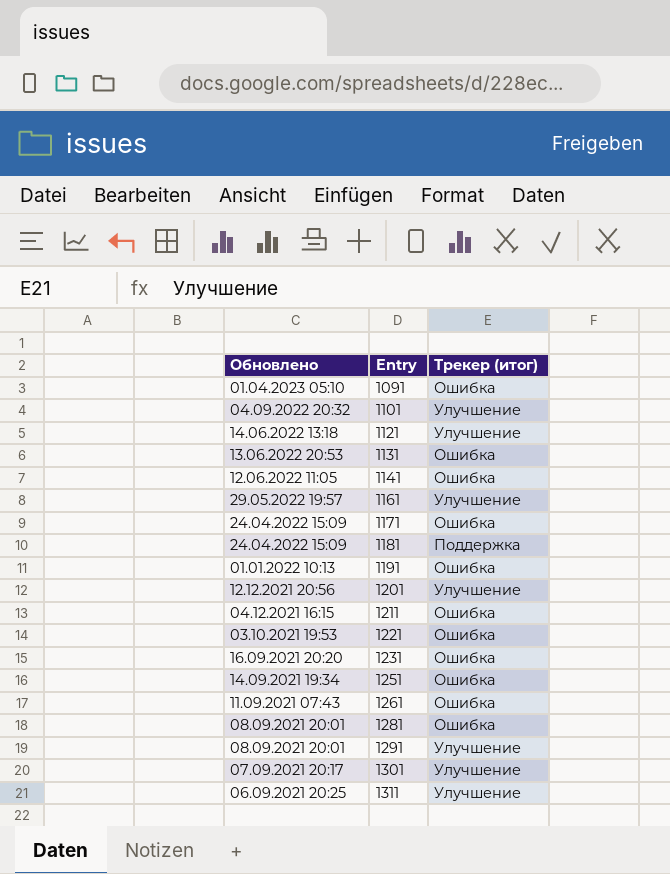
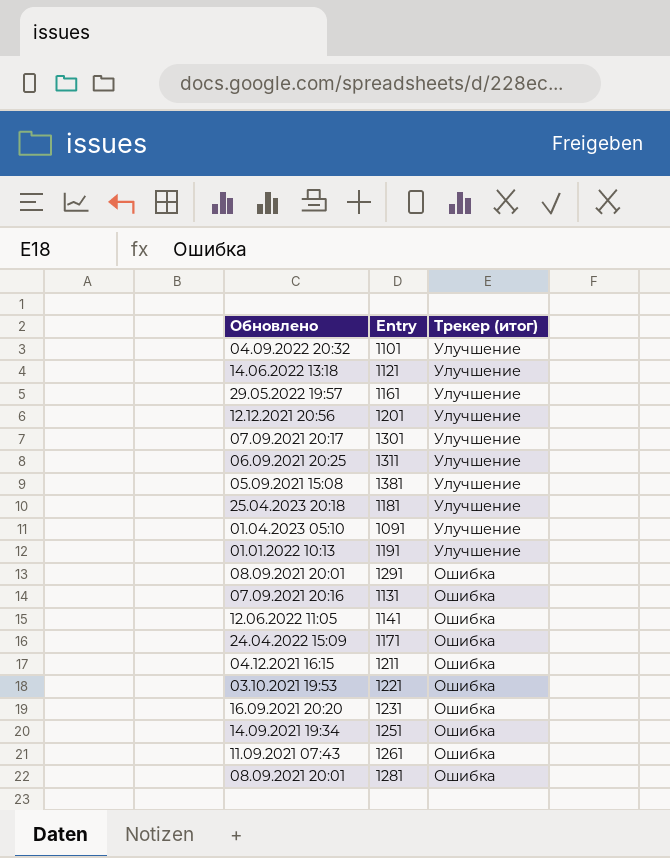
row order: Обновлено descending -> Трекер (итог) descending
row 1381: none -> 05.09.2021 15:08 | Улучшение
1181 | Обновлено: 24.04.2022 15:09 -> 25.04.2023 20:18
1181 | Трекер (итог): Поддержка -> Улучшение
1091 | Трекер (итог): Ошибка -> Улучшение
1191 | Трекер (итог): Ошибка -> Улучшение
1291 | Трекер (итог): Улучшение -> Ошибка
1131 | Обновлено: 13.06.2022 20:53 -> 07.09.2021 20:16

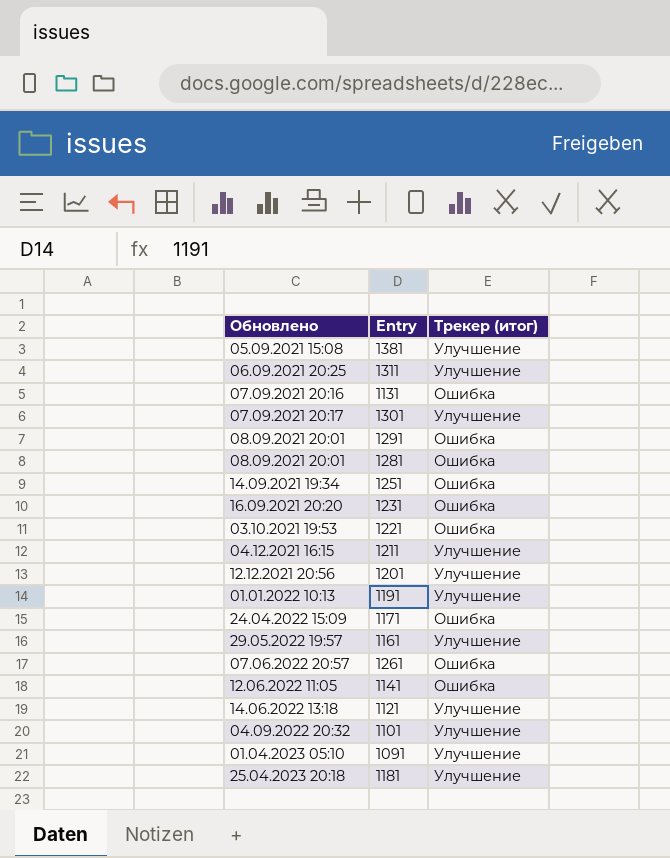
row order: Трекер (итог) descending -> Обновлено ascending
1211 | Трекер (итог): Ошибка -> Улучшение
1261 | Обновлено: 11.09.2021 07:43 -> 07.06.2022 20:57

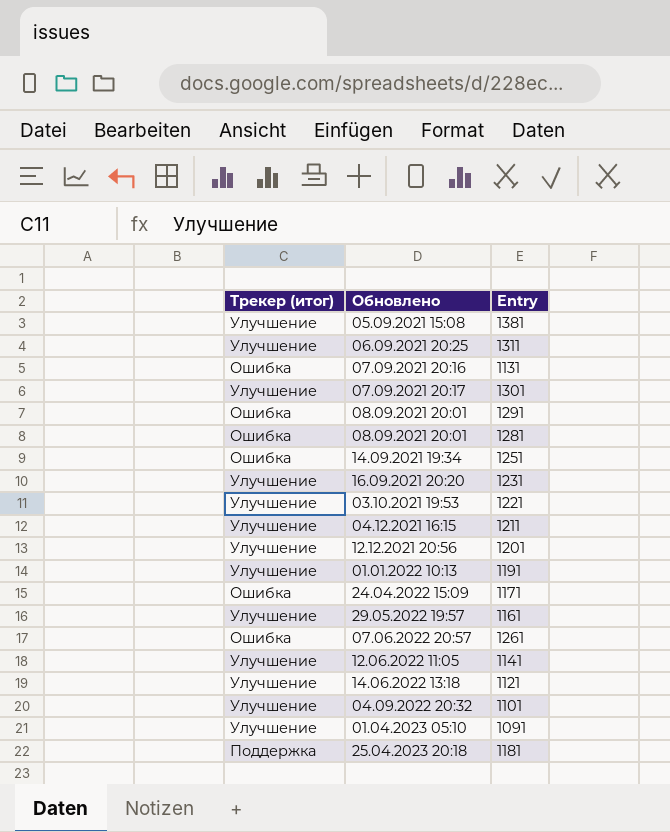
column Трекер (итог) | position: 3 -> 1
1231 | Трекер (итог): Ошибка -> Улучшение
1221 | Трекер (итог): Ошибка -> Улучшение
1141 | Трекер (итог): Ошибка -> Улучшение
1181 | Трекер (итог): Улучшение -> Поддержка

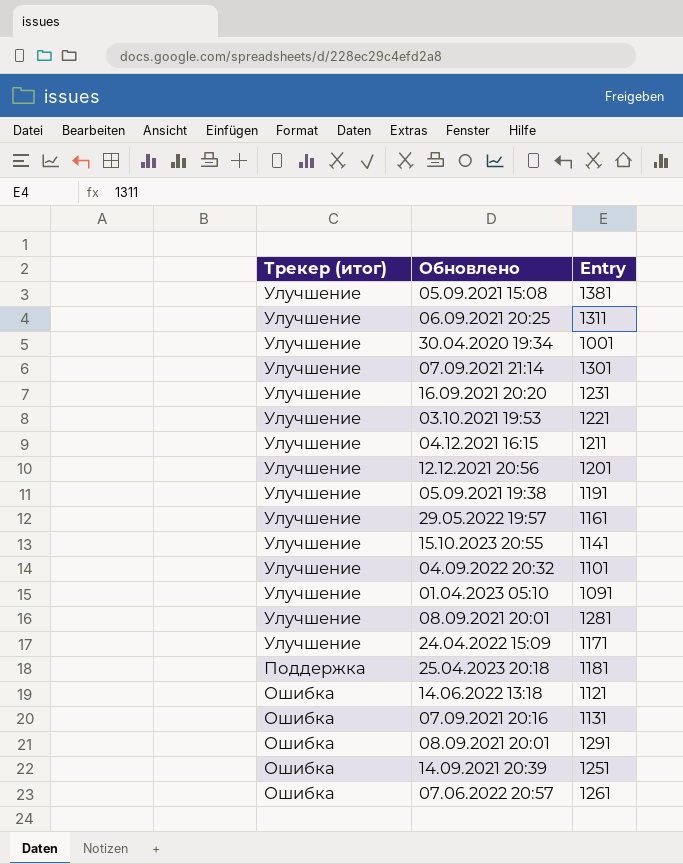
row order: Обновлено ascending -> Трекер (итог) descending
row 1001: none -> Улучшение | 30.04.2020 19:34
1301 | Обновлено: 07.09.2021 20:17 -> 07.09.2021 21:14
1191 | Обновлено: 01.01.2022 10:13 -> 05.09.2021 19:38
1141 | Обновлено: 12.06.2022 11:05 -> 15.10.2023 20:55
1281 | Трекер (итог): Ошибка -> Улучшение
1171 | Трекер (итог): Ошибка -> Улучшение
1121 | Трекер (итог): Улучшение -> Ошибка
1251 | Обновлено: 14.09.2021 19:34 -> 14.09.2021 20:39

